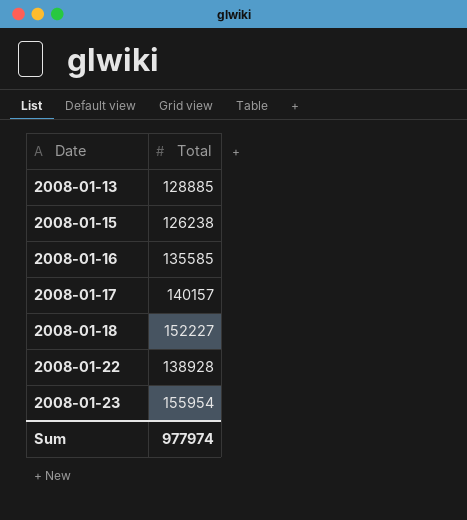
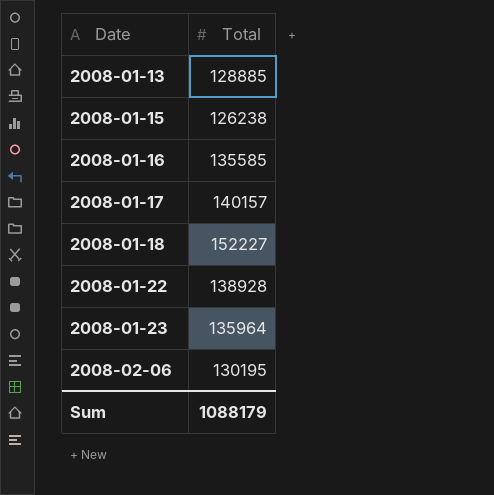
2008-01-23 | Total: 155954 -> 135964
row 2008-02-06: none -> 130195
Sum | Total: 977974 -> 1088179

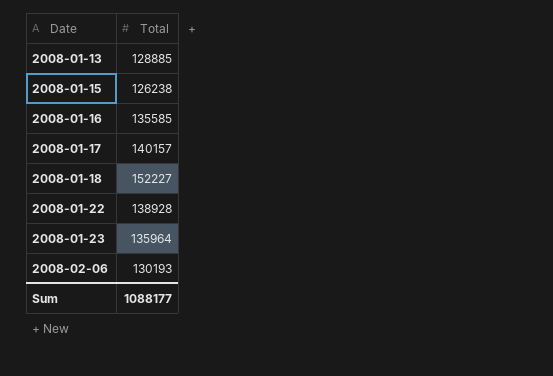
2008-02-06 | Total: 130195 -> 130193
Sum | Total: 1088179 -> 1088177

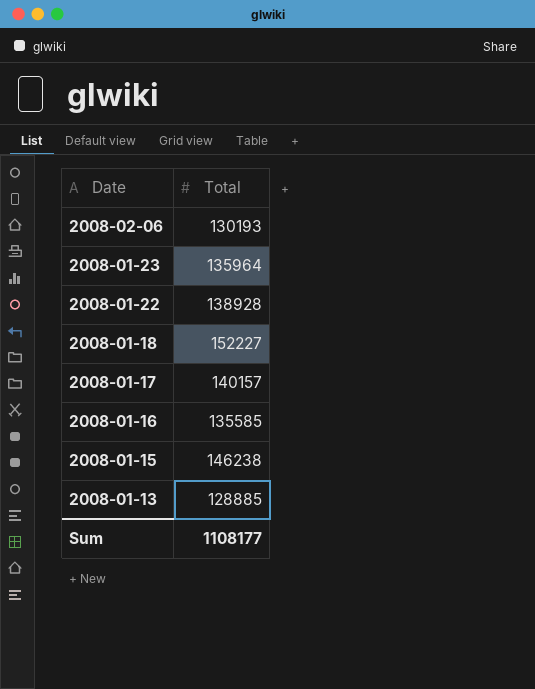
row order: Date ascending -> Date descending
2008-01-15 | Total: 126238 -> 146238
Sum | Total: 1088177 -> 1108177

